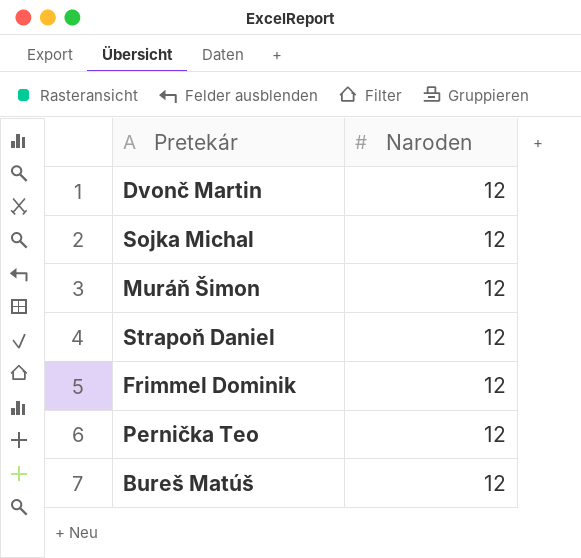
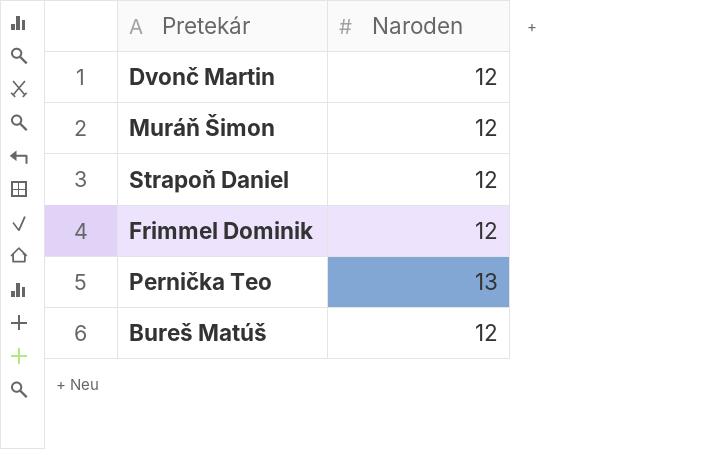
row Sojka Michal: 12 -> none
Pernička Teo | Naroden: 12 -> 13

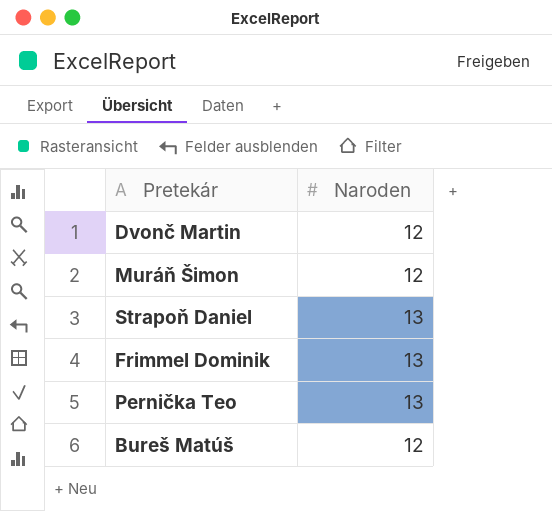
Strapoň Daniel | Naroden: 12 -> 13
Frimmel Dominik | Naroden: 12 -> 13

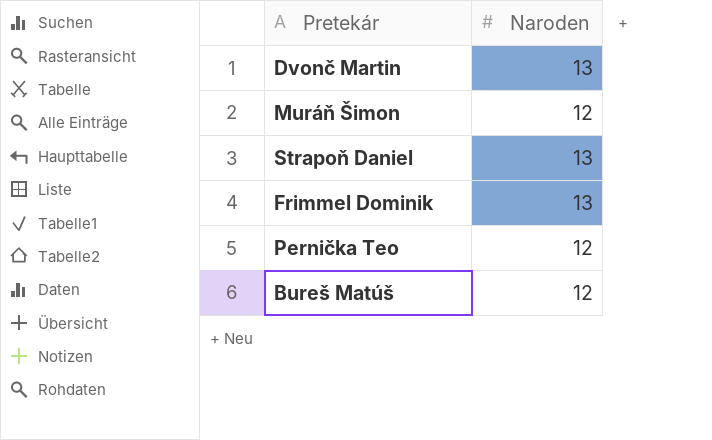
Dvonč Martin | Naroden: 12 -> 13
Pernička Teo | Naroden: 13 -> 12

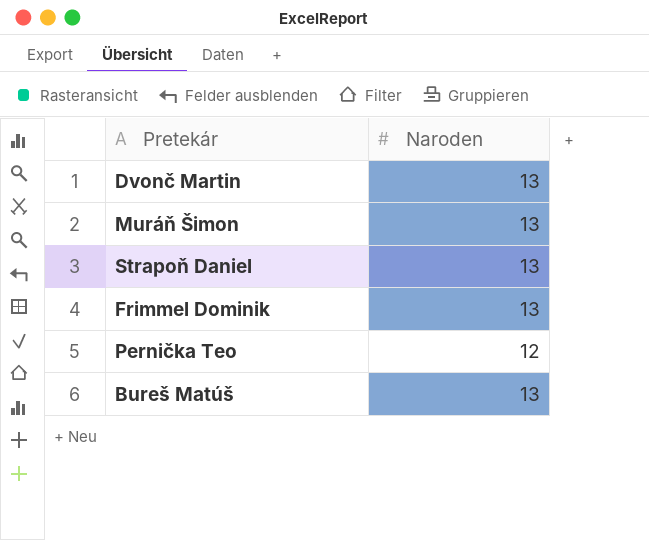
Muráň Šimon | Naroden: 12 -> 13
Bureš Matúš | Naroden: 12 -> 13

